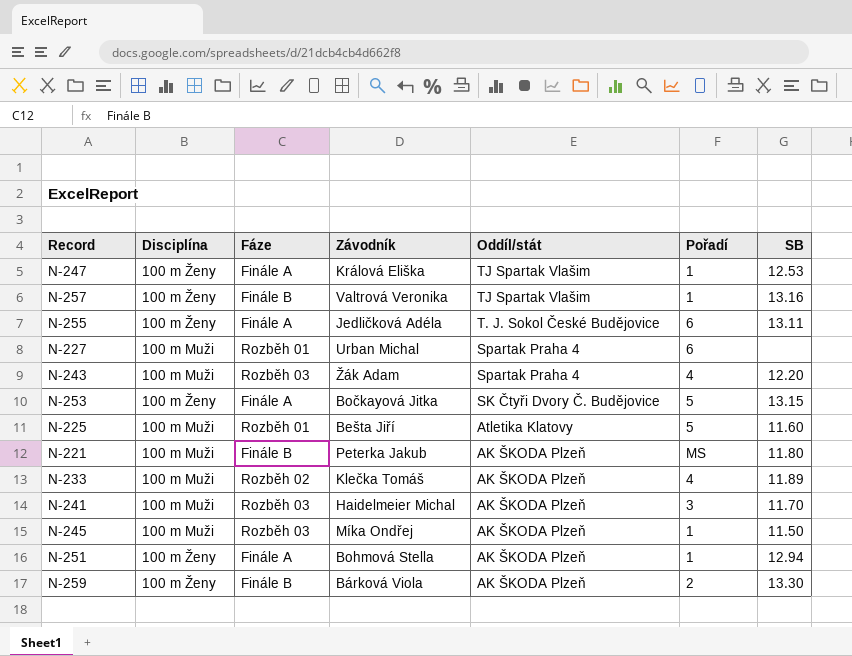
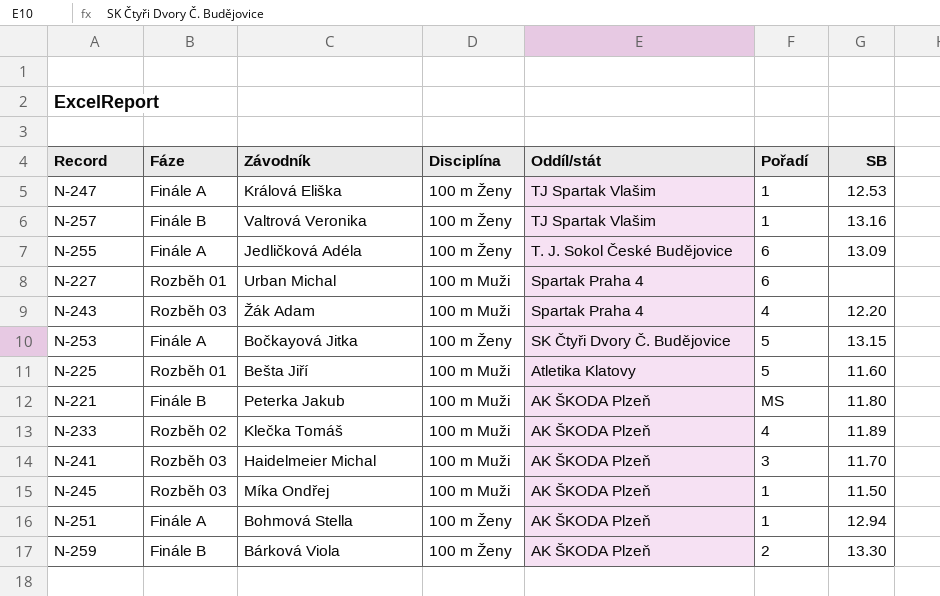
column Disciplína | position: 2 -> 4
N-255 | SB: 13.11 -> 13.09

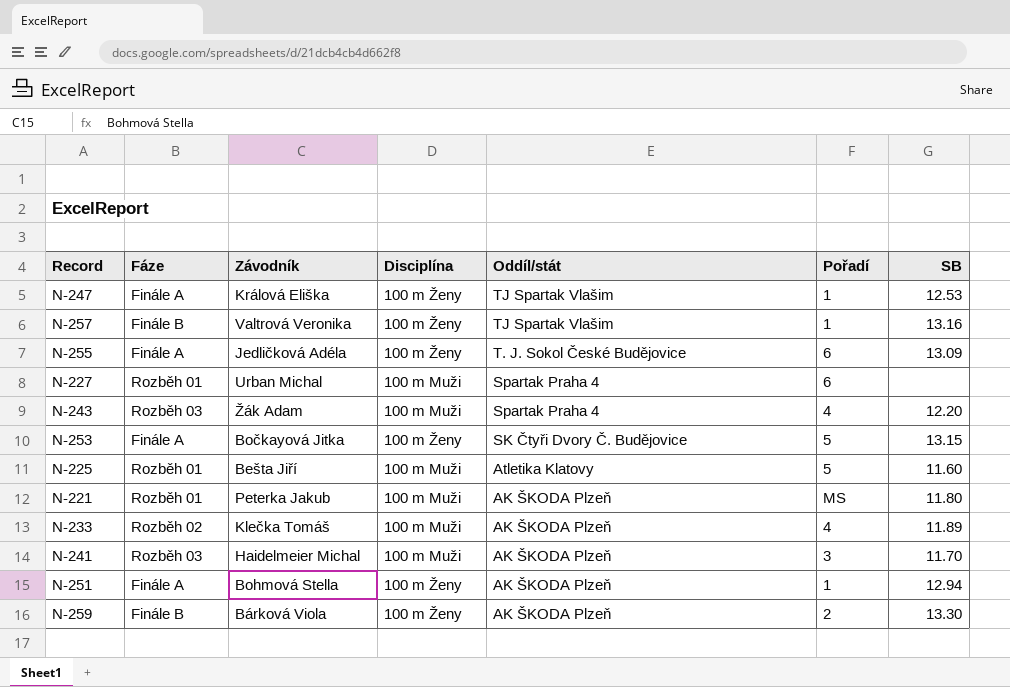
row N-245: Rozběh 03 | Míka Ondřej | 100 m Muži | AK ŠKODA Plzeň | 1 | 11.50 -> none
N-221 | Fáze: Finále B -> Rozběh 01

